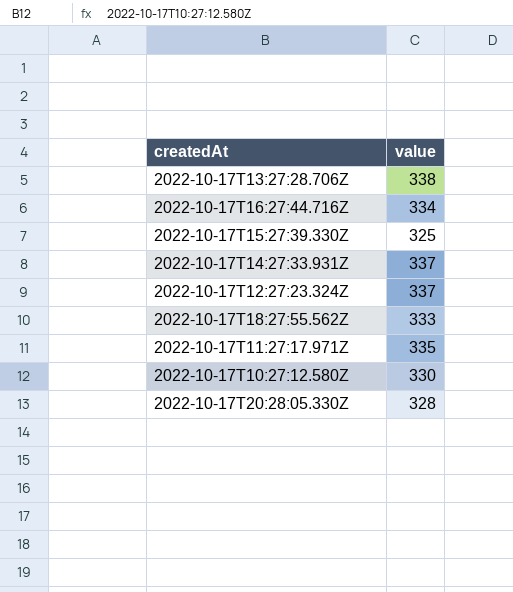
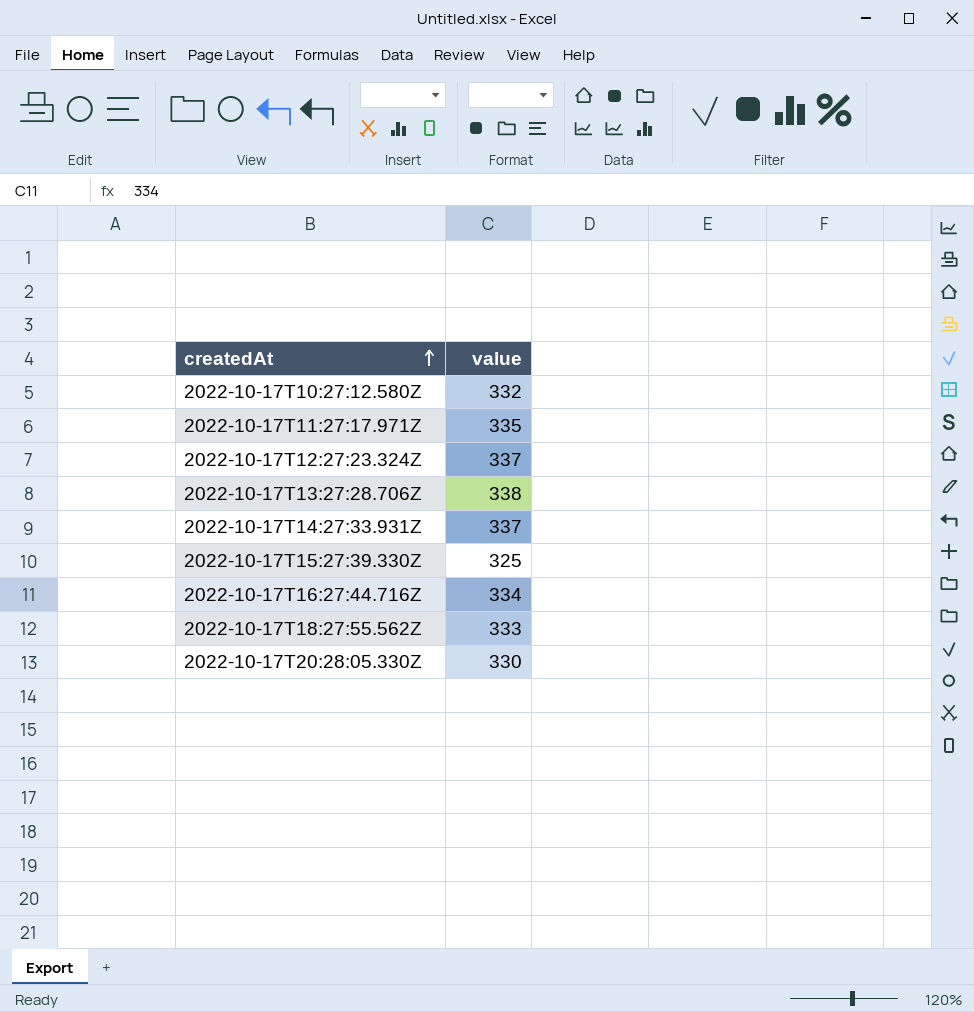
row order: none -> createdAt ascending
2022-10-17T10:27:12.580Z | value: 330 -> 332
2022-10-17T20:28:05.330Z | value: 328 -> 330

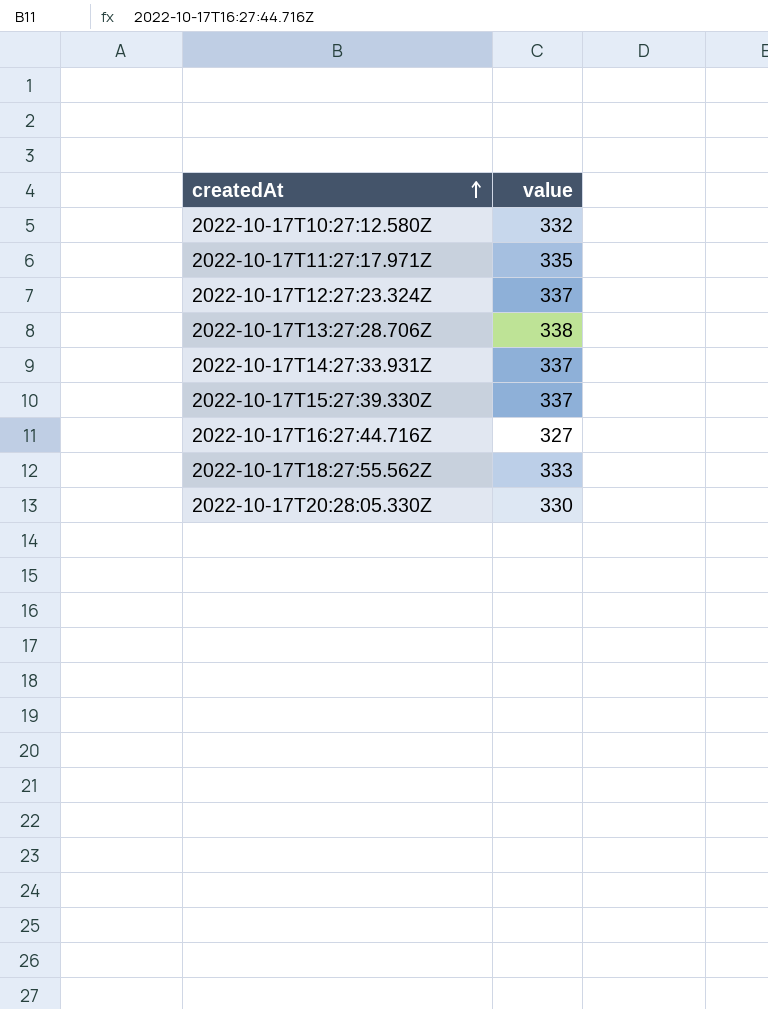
2022-10-17T15:27:39.330Z | value: 325 -> 337
2022-10-17T16:27:44.716Z | value: 334 -> 327

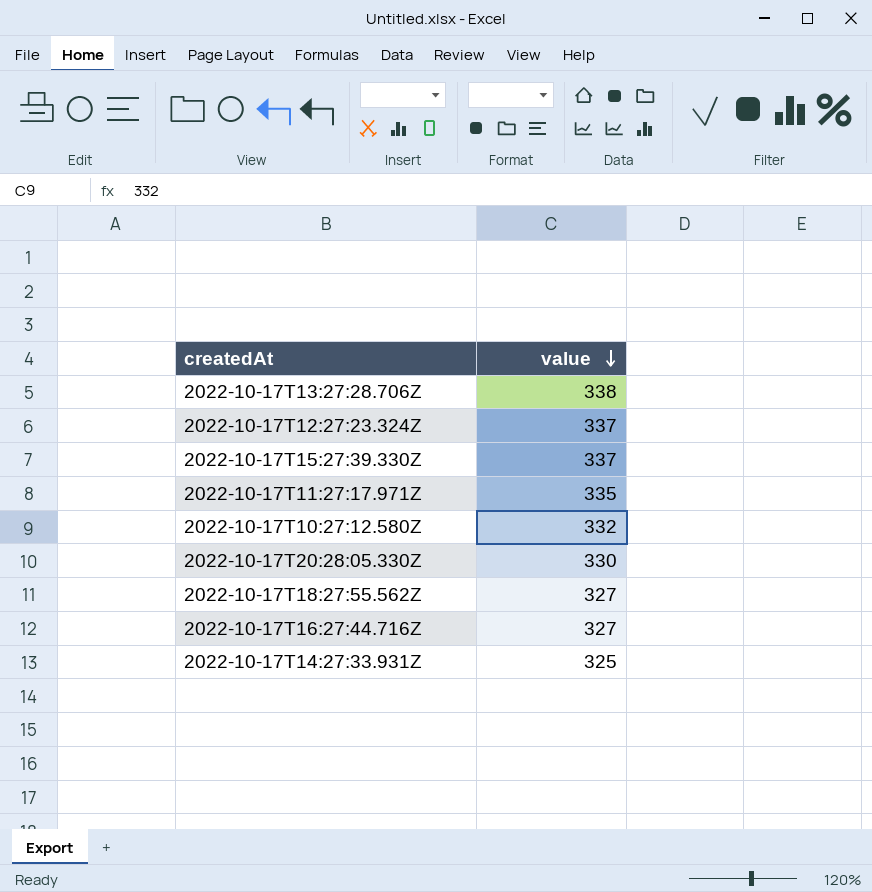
row order: createdAt ascending -> value descending
2022-10-17T18:27:55.562Z | value: 333 -> 327
2022-10-17T14:27:33.931Z | value: 337 -> 325

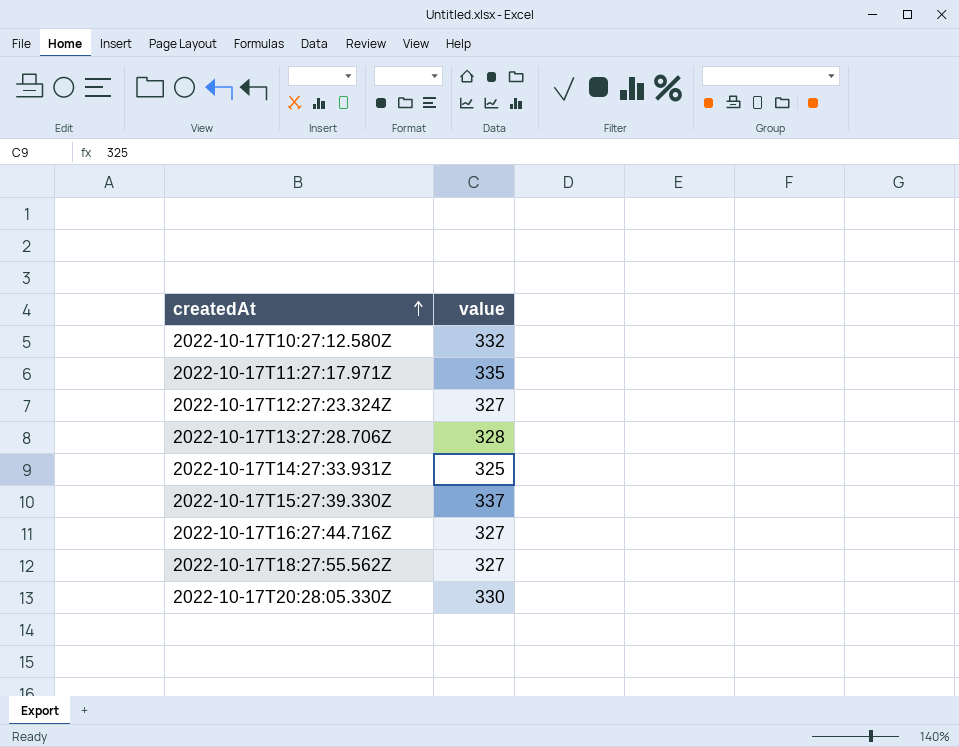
row order: value descending -> createdAt ascending
2022-10-17T12:27:23.324Z | value: 337 -> 327
2022-10-17T13:27:28.706Z | value: 338 -> 328

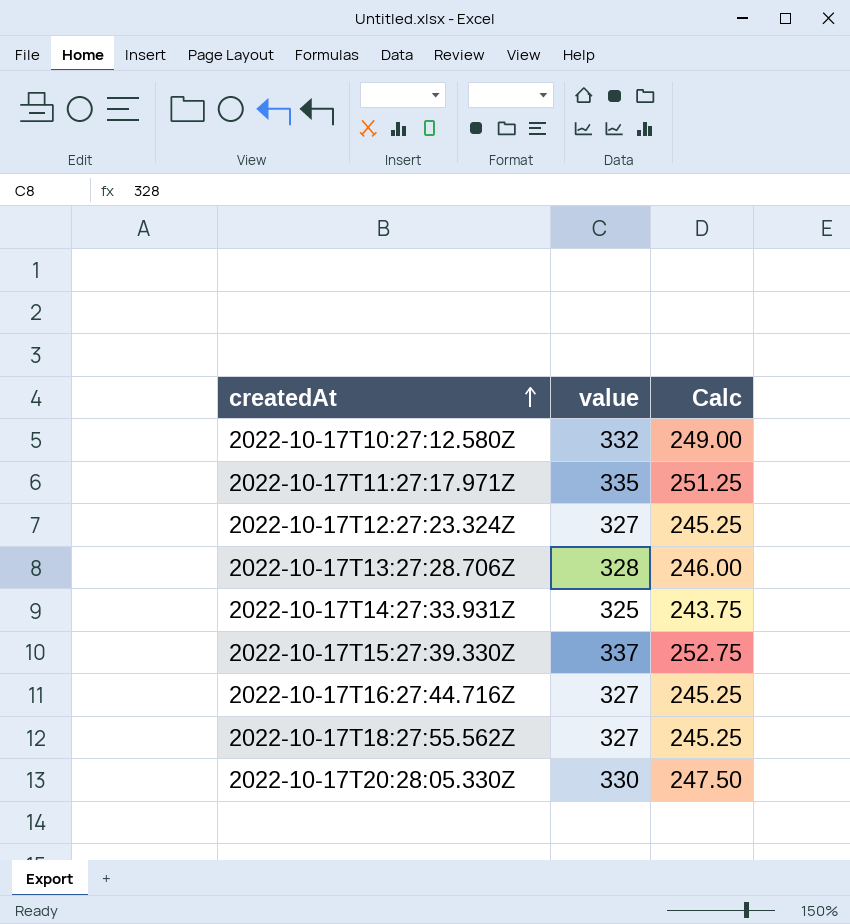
column Calc | formula: none -> [value] * 0.75

